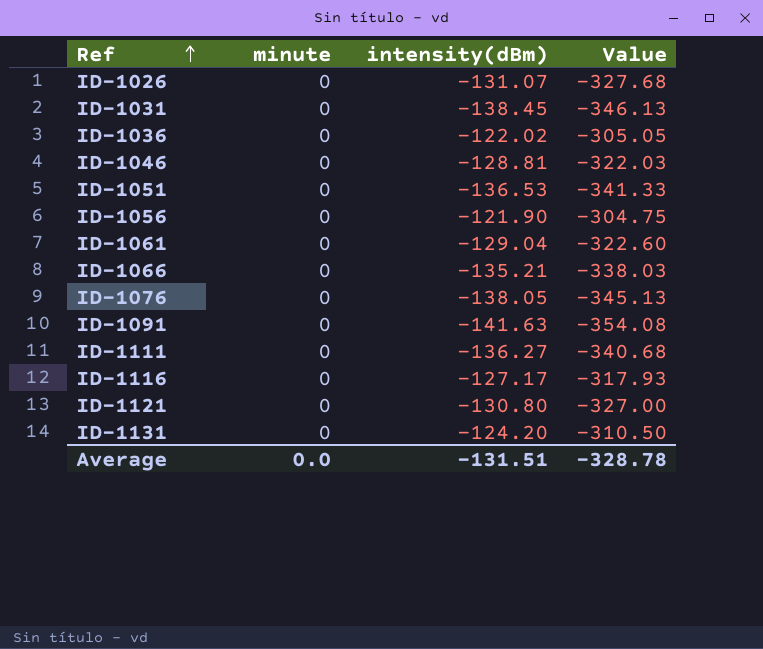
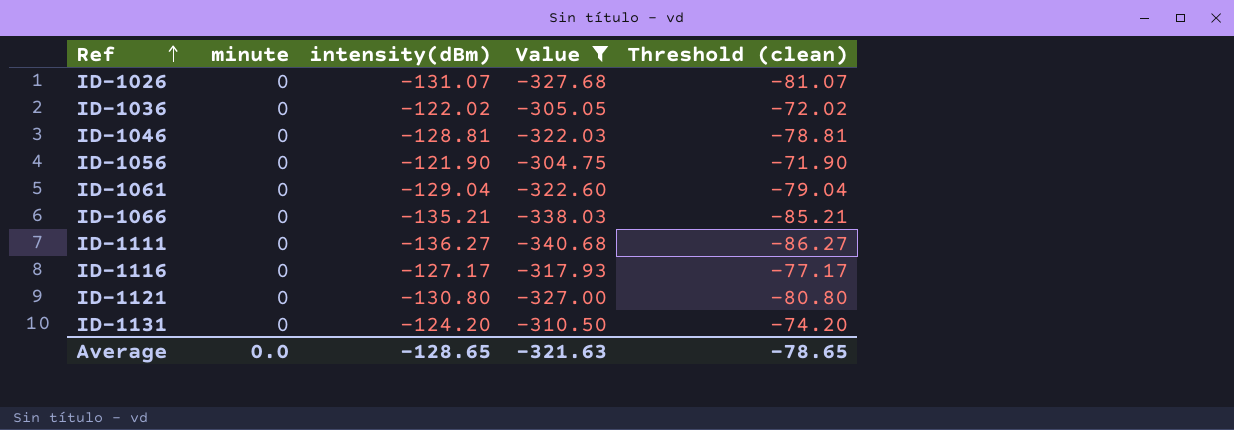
filter: none -> Value >= -340.68
column Threshold (clean) | formula: none -> [intensity(dBm)] + 50
Average | intensity(dBm): -131.51 -> -128.65
Average | Value: -328.78 -> -321.63

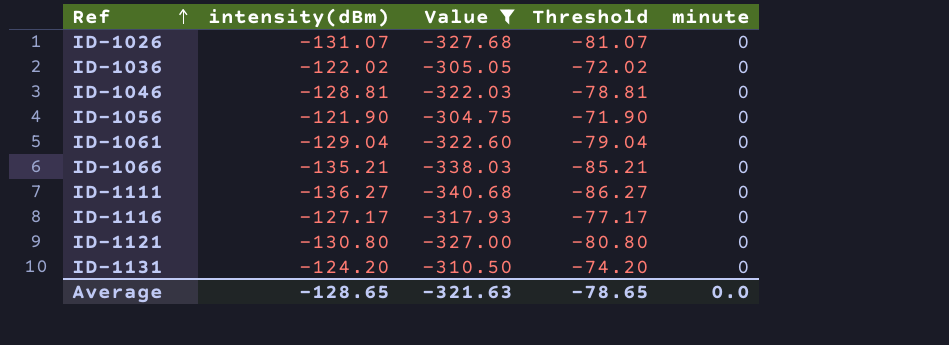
column name: Threshold (clean) -> Threshold
column minute | position: 2 -> 5

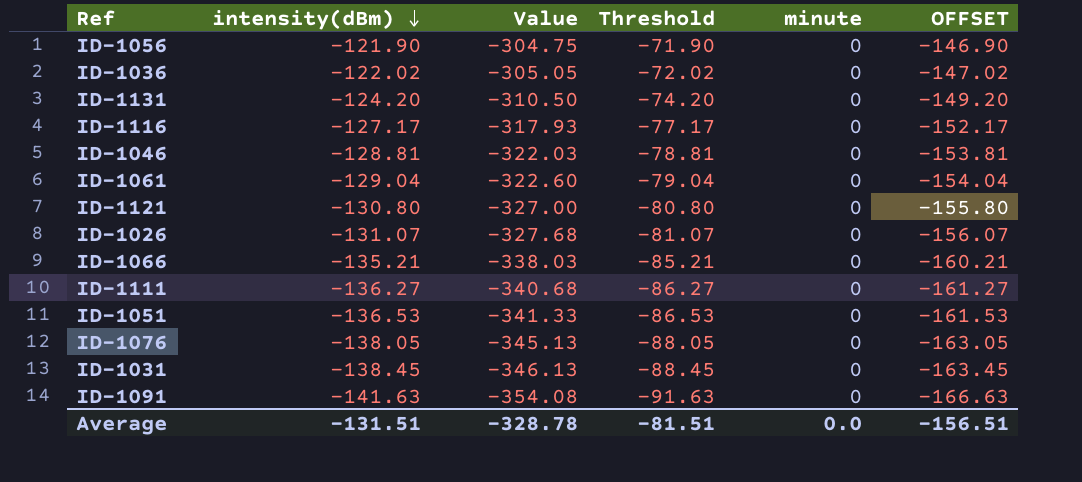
filter: Value >= -340.68 -> none
row order: Ref ascending -> intensity(dBm) descending
column OFFSET | formula: none -> [intensity(dBm)] - 25
Average | intensity(dBm): -128.65 -> -131.51
Average | Value: -321.63 -> -328.78
Average | Threshold: -78.65 -> -81.51

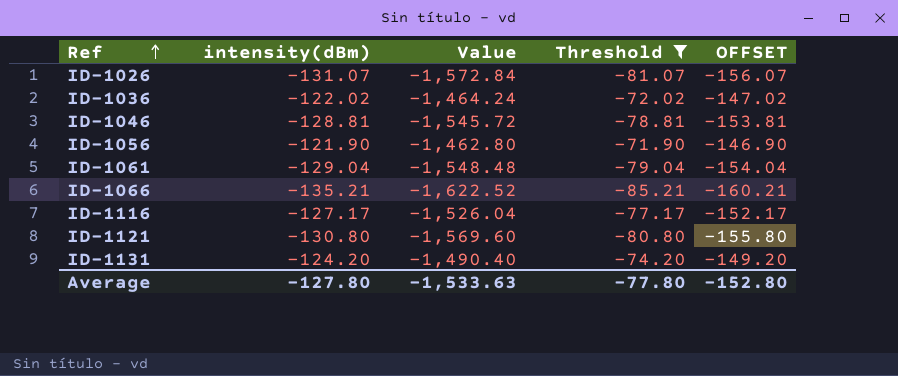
filter: none -> Threshold >= -85.21
row order: intensity(dBm) descending -> Ref ascending
column minute | position: 5 -> none
column Value | formula: [intensity(dBm)] * 2.5 -> [intensity(dBm)] * 12
Average | intensity(dBm): -131.51 -> -127.80
Average | Value: -328.78 -> -1,533.63
Average | Threshold: -81.51 -> -77.80
Average | OFFSET: -156.51 -> -152.80

